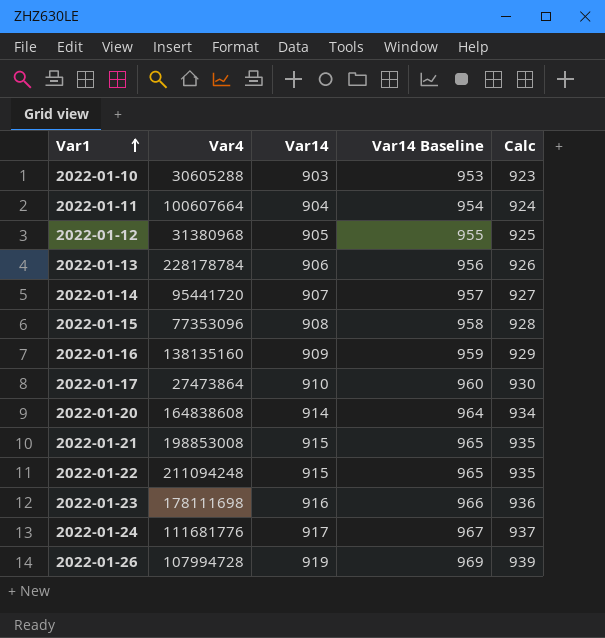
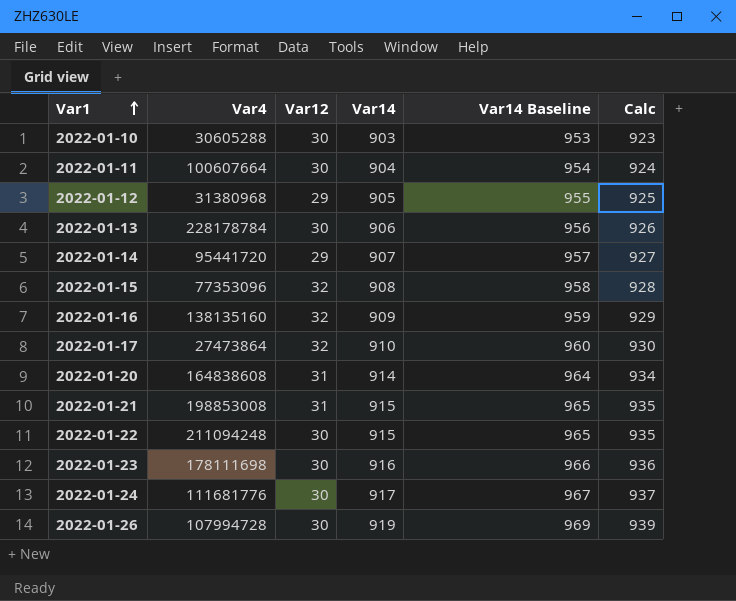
column Var12 | position: none -> 3

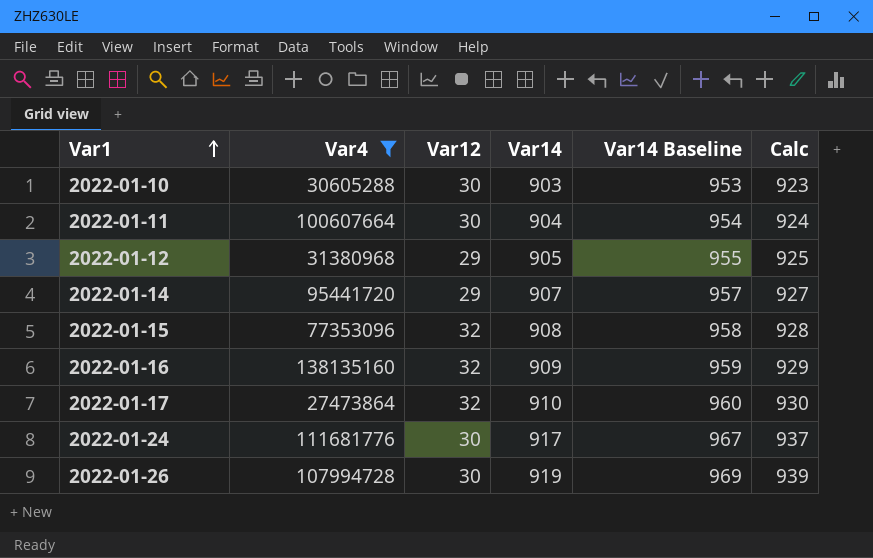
filter: none -> Var4 <= 138135160

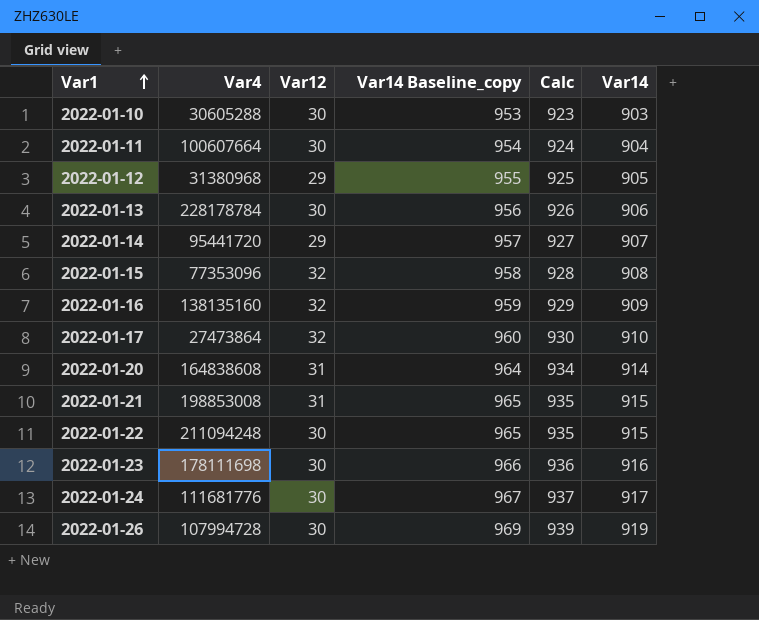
filter: Var4 <= 138135160 -> none
column name: Var14 Baseline -> Var14 Baseline_copy
column Var14 | position: 4 -> 6

